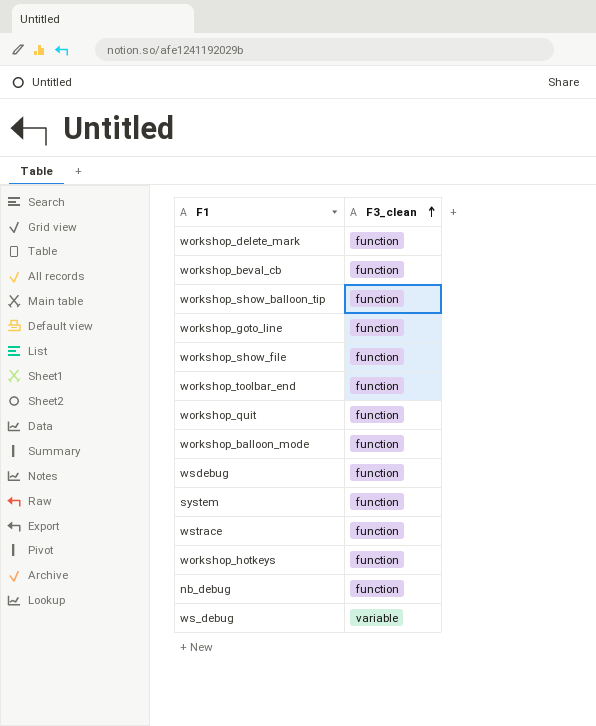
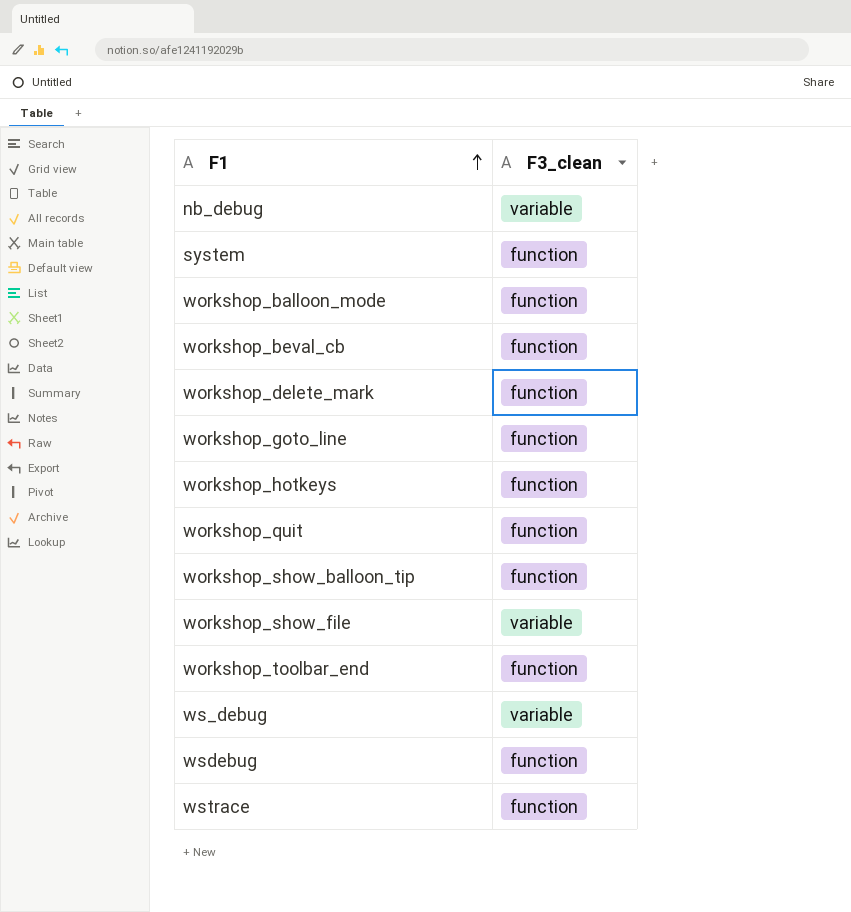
row order: F3_clean ascending -> F1 ascending
nb_debug | F3_clean: function -> variable
workshop_show_file | F3_clean: function -> variable

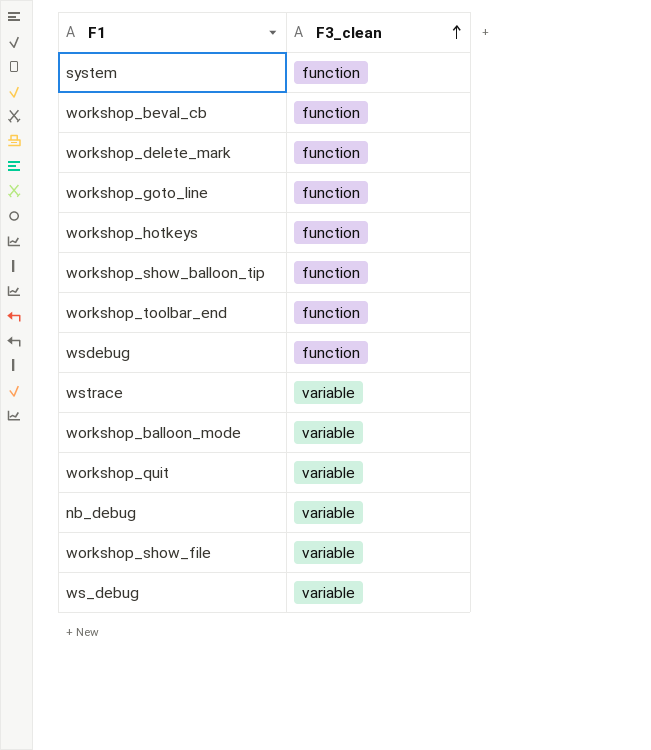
row order: F1 ascending -> F3_clean ascending
wstrace | F3_clean: function -> variable
workshop_balloon_mode | F3_clean: function -> variable
workshop_quit | F3_clean: function -> variable

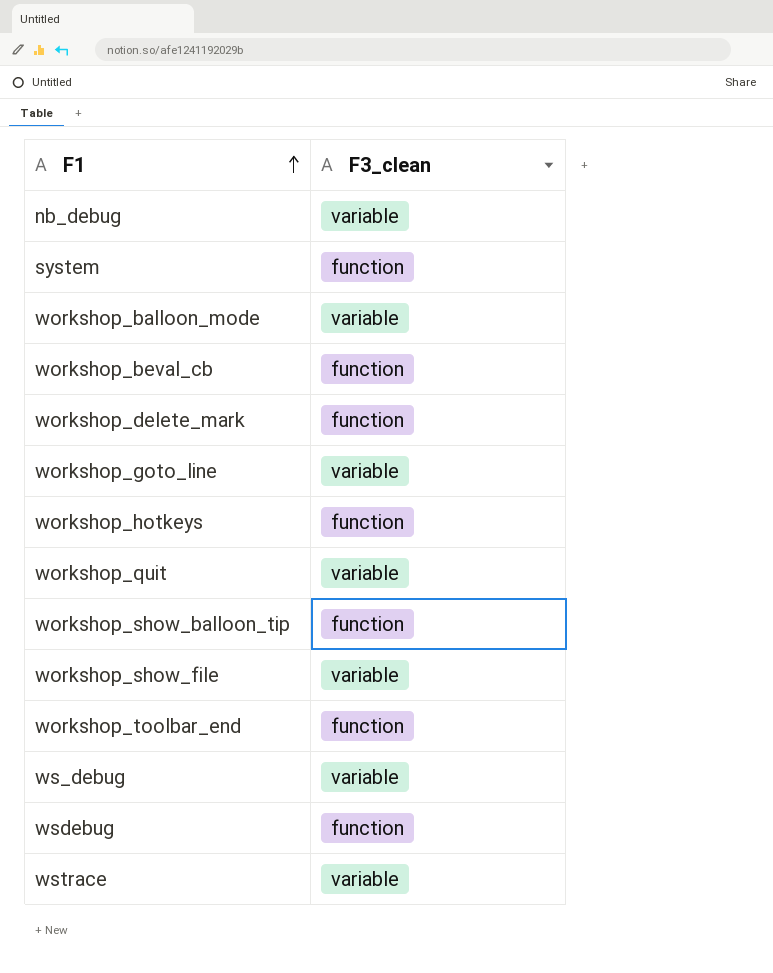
row order: F3_clean ascending -> F1 ascending
workshop_goto_line | F3_clean: function -> variable

